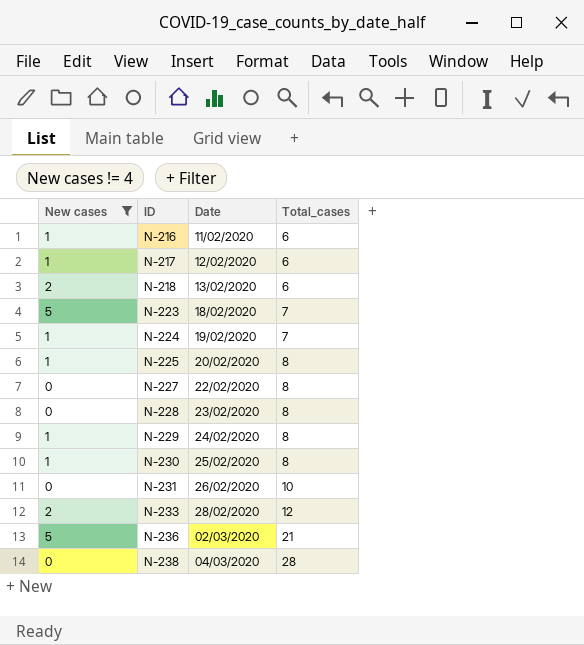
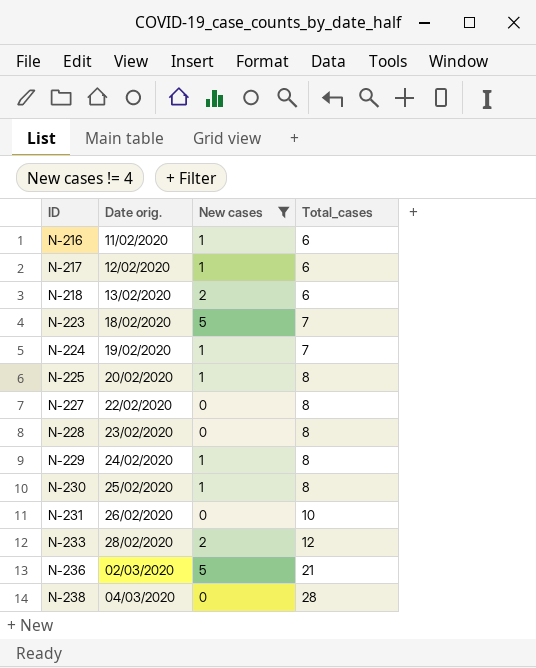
column name: Date -> Date orig.
column New cases | position: 1 -> 3

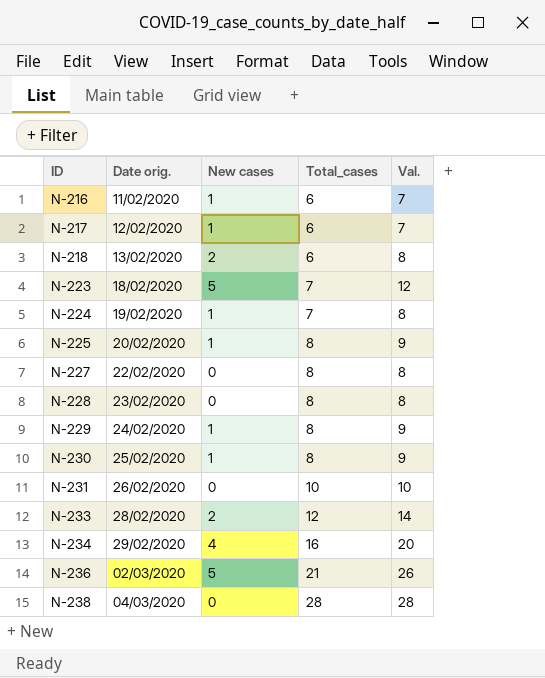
filter: New cases != 4 -> none
column Val. | formula: none -> [New cases] + [Total_cases]

